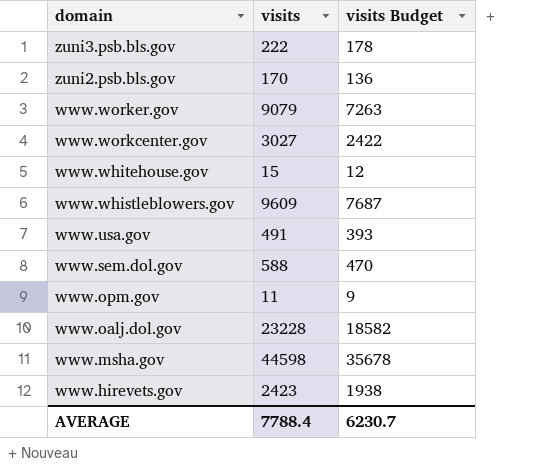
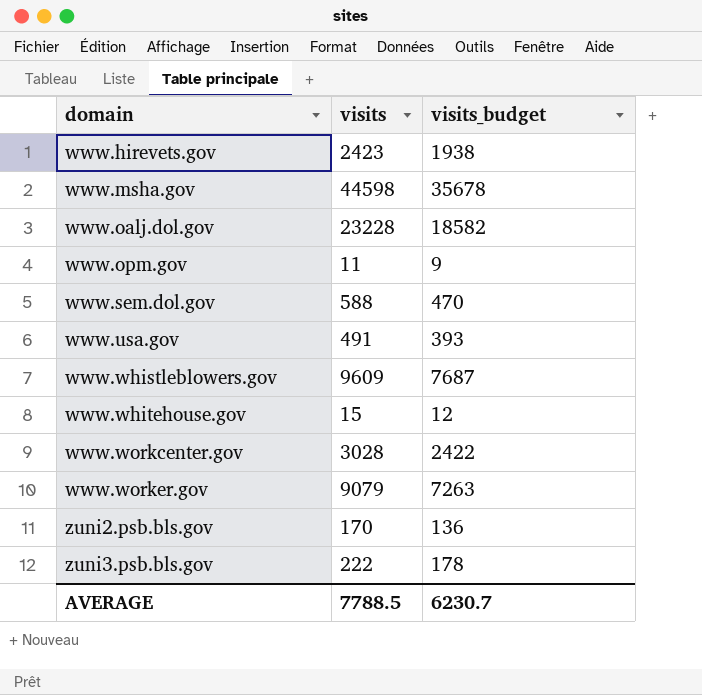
row order: domain descending -> domain ascending
column name: visits Budget -> visits_budget
www.workcenter.gov | visits: 3027 -> 3028
AVERAGE | visits: 7788.4 -> 7788.5

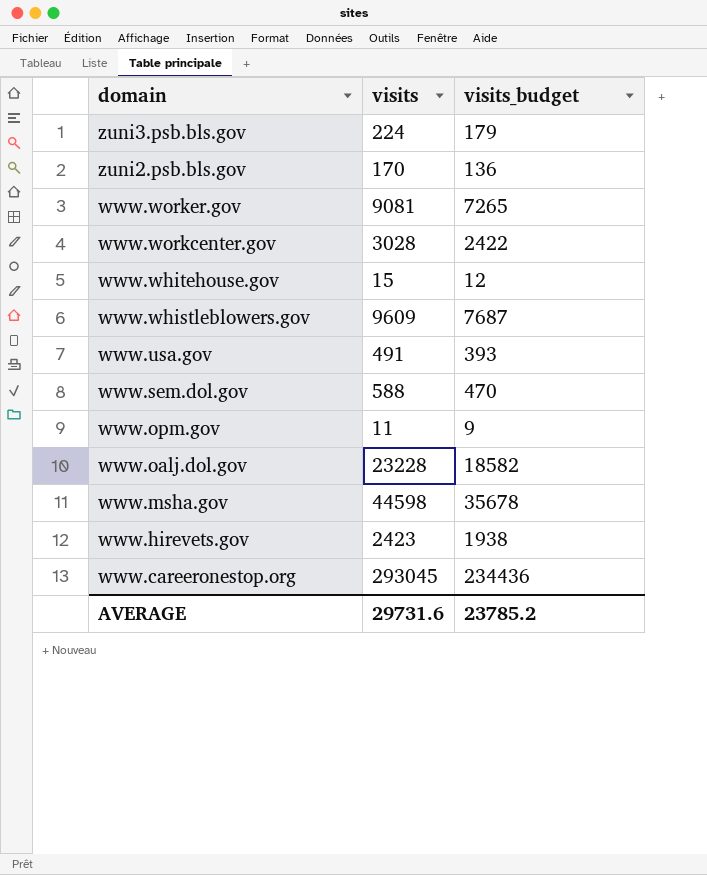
row order: domain ascending -> domain descending
zuni3.psb.bls.gov | visits: 222 -> 224
zuni3.psb.bls.gov | visits_budget: 178 -> 179
www.worker.gov | visits: 9079 -> 9081
www.worker.gov | visits_budget: 7263 -> 7265
row www.careeronestop.org: none -> 293045 | 234436
AVERAGE | visits: 7788.5 -> 29731.6
AVERAGE | visits_budget: 6230.7 -> 23785.2

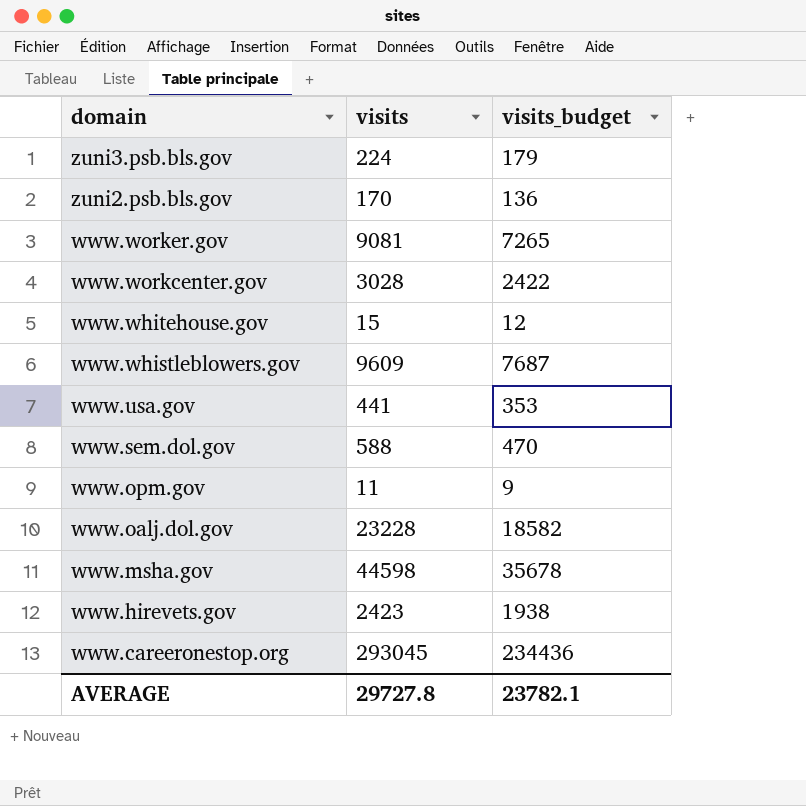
www.usa.gov | visits: 491 -> 441
www.usa.gov | visits_budget: 393 -> 353
AVERAGE | visits: 29731.6 -> 29727.8
AVERAGE | visits_budget: 23785.2 -> 23782.1

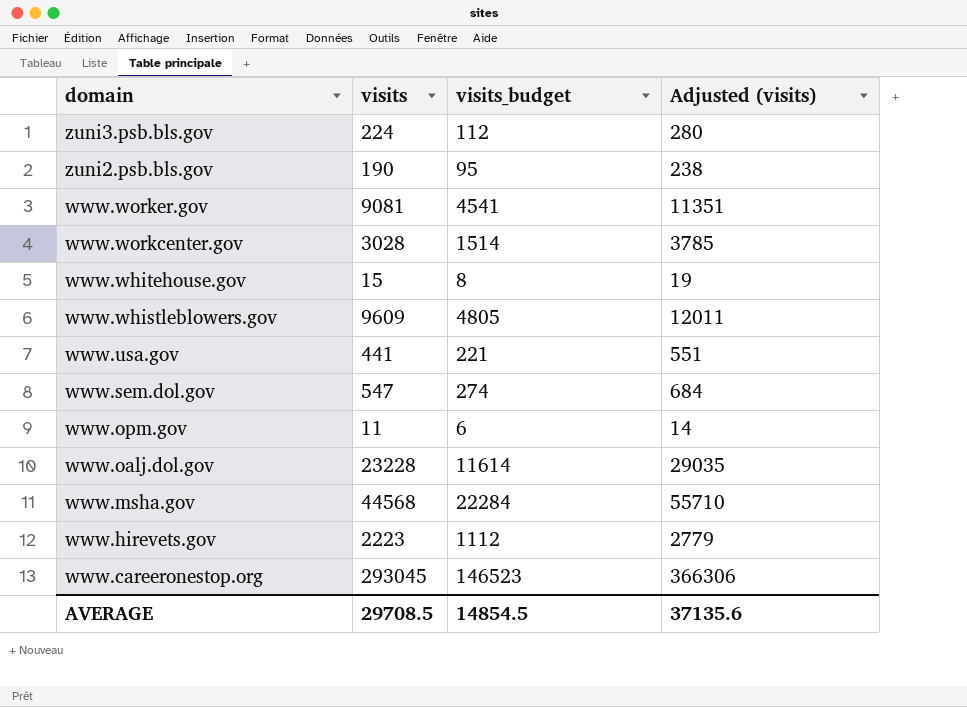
column visits_budget | formula: [visits] * 0.8 -> [visits] * 0.5
column Adjusted (visits) | formula: none -> [visits] * 1.25
zuni2.psb.bls.gov | visits: 170 -> 190
www.sem.dol.gov | visits: 588 -> 547
www.msha.gov | visits: 44598 -> 44568
www.hirevets.gov | visits: 2423 -> 2223
AVERAGE | visits: 29727.8 -> 29708.5
AVERAGE | visits_budget: 23782.1 -> 14854.5

